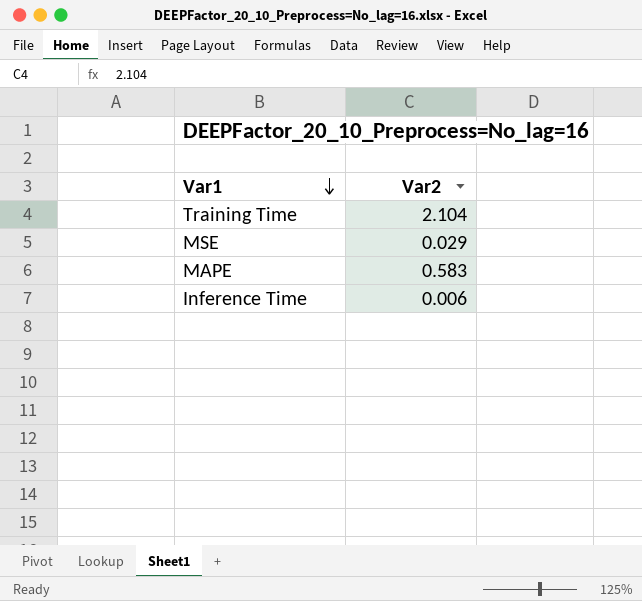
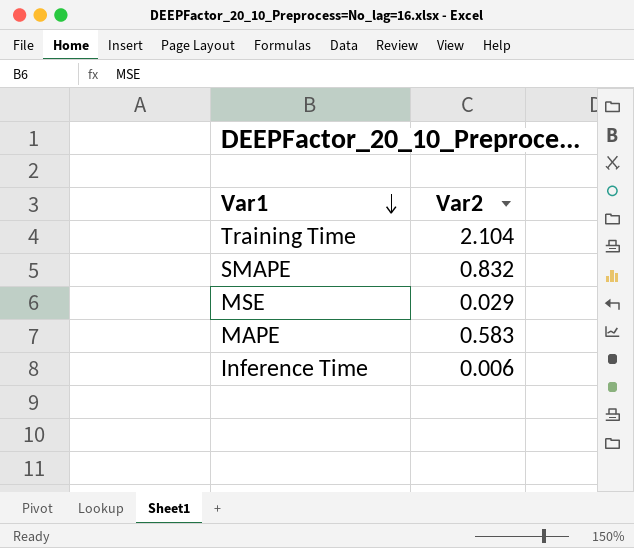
row SMAPE: none -> 0.832

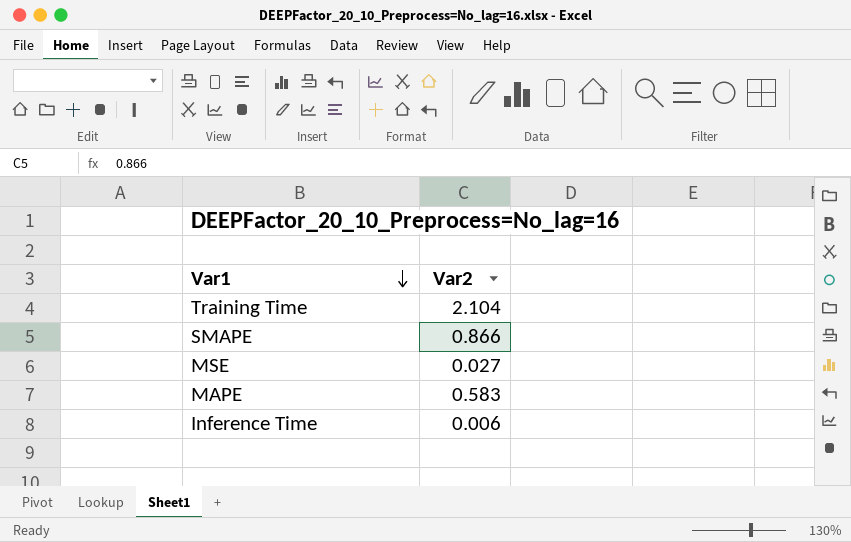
SMAPE | Var2: 0.832 -> 0.866
MSE | Var2: 0.029 -> 0.027

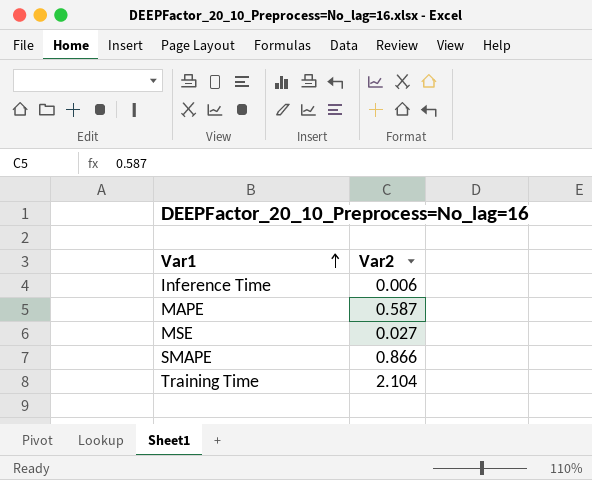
row order: Var1 descending -> Var1 ascending
MAPE | Var2: 0.583 -> 0.587

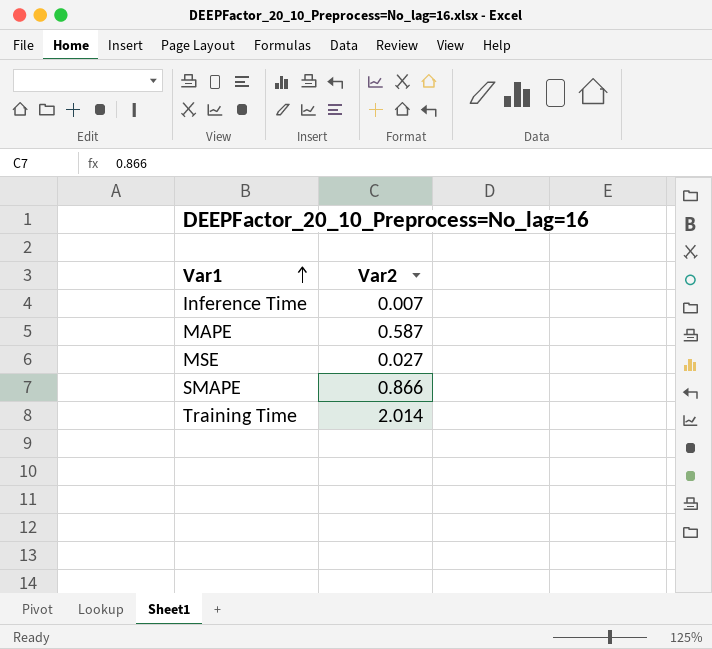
Inference Time | Var2: 0.006 -> 0.007
Training Time | Var2: 2.104 -> 2.014

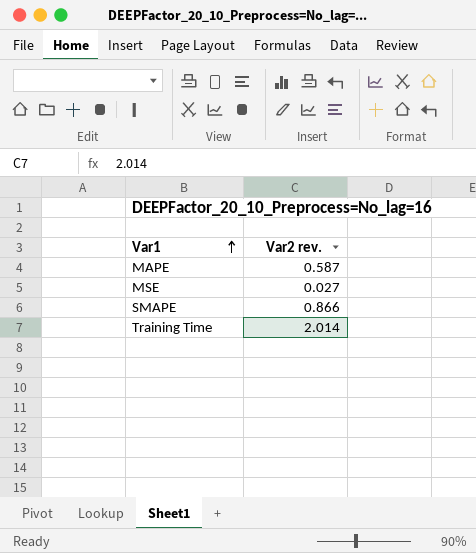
column name: Var2 -> Var2 rev.
row Inference Time: 0.007 -> none

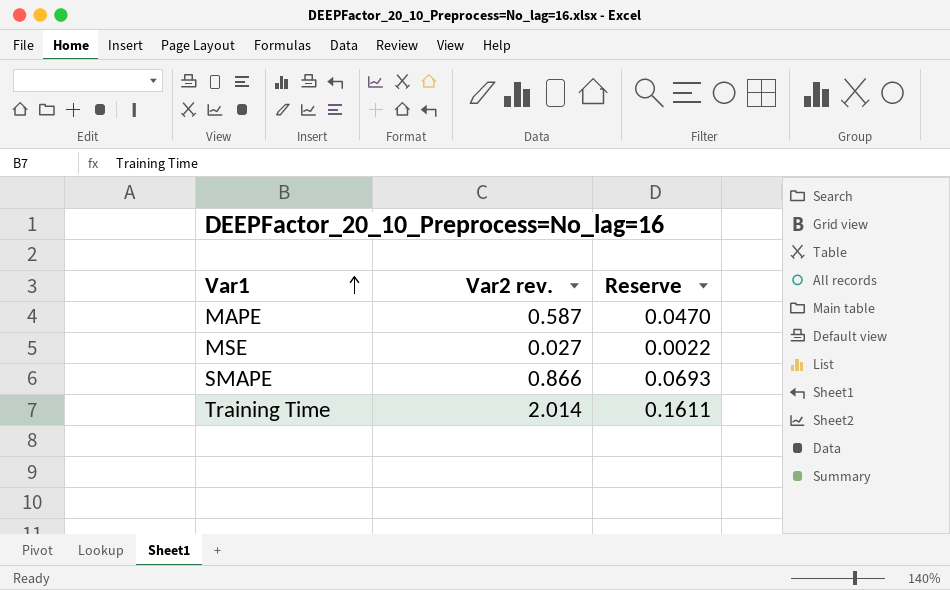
column Reserve | formula: none -> [Var2 rev.] * 0.08

